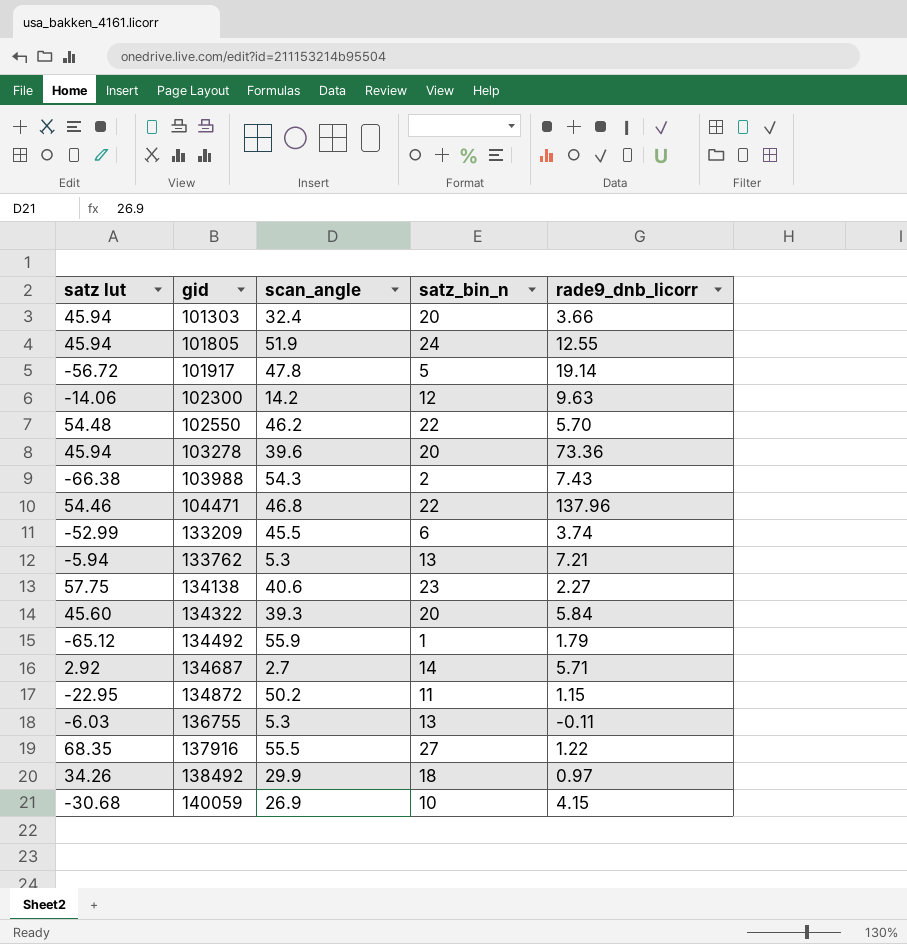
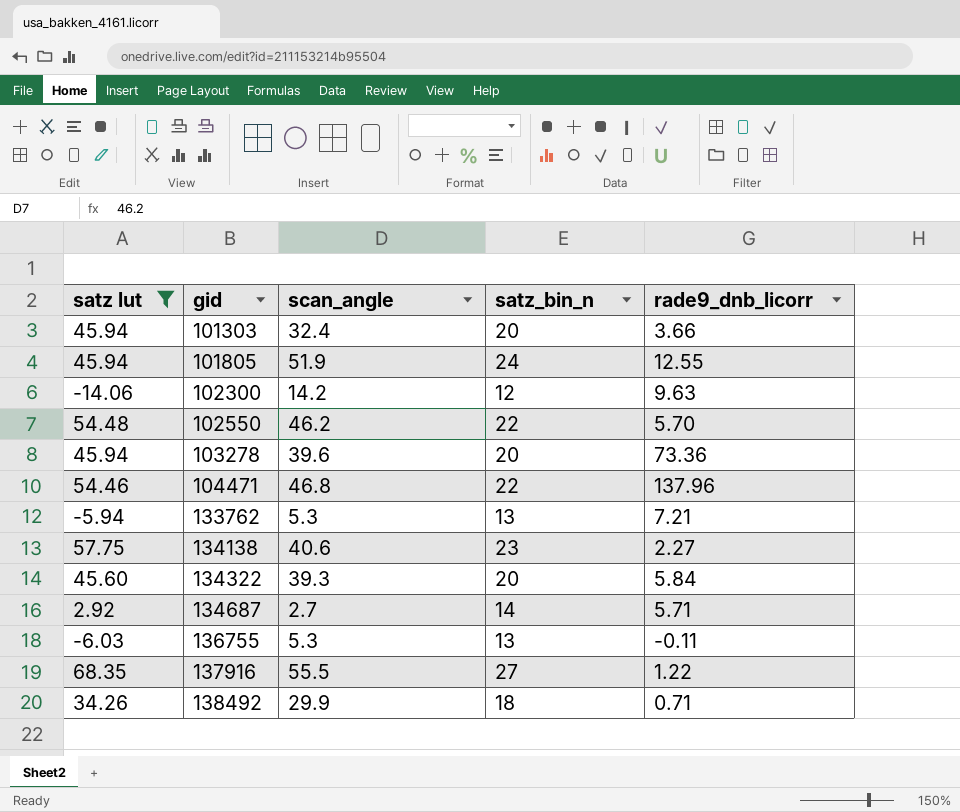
filter: none -> satz lut >= -14.06
138492 | rade9_dnb_licorr: 0.97 -> 0.71

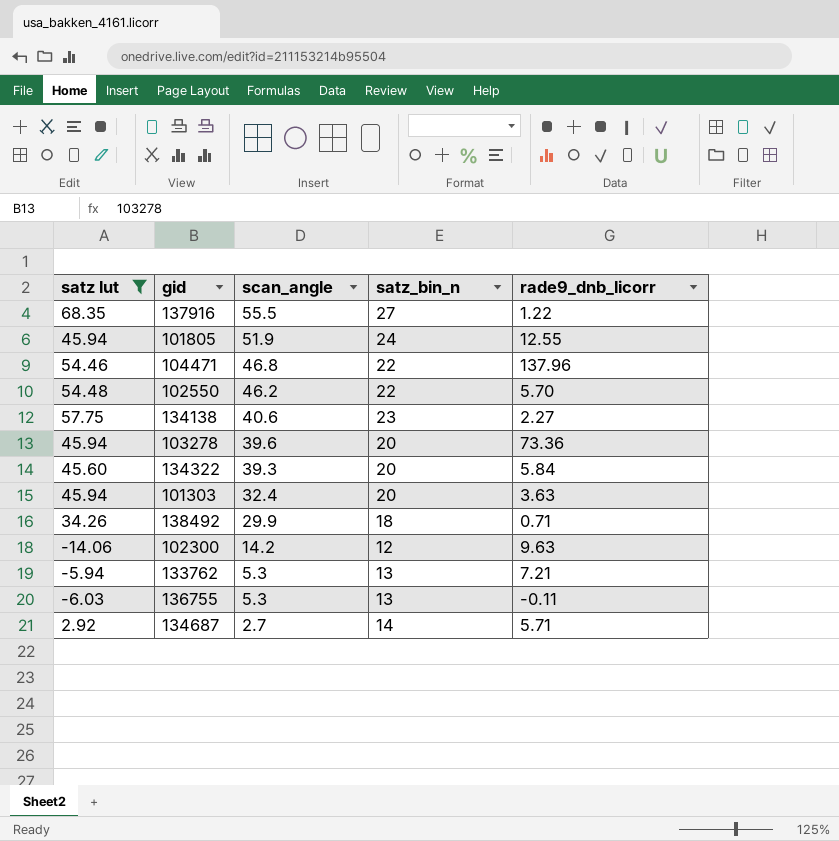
row order: gid ascending -> scan_angle descending
101303 | rade9_dnb_licorr: 3.66 -> 3.63

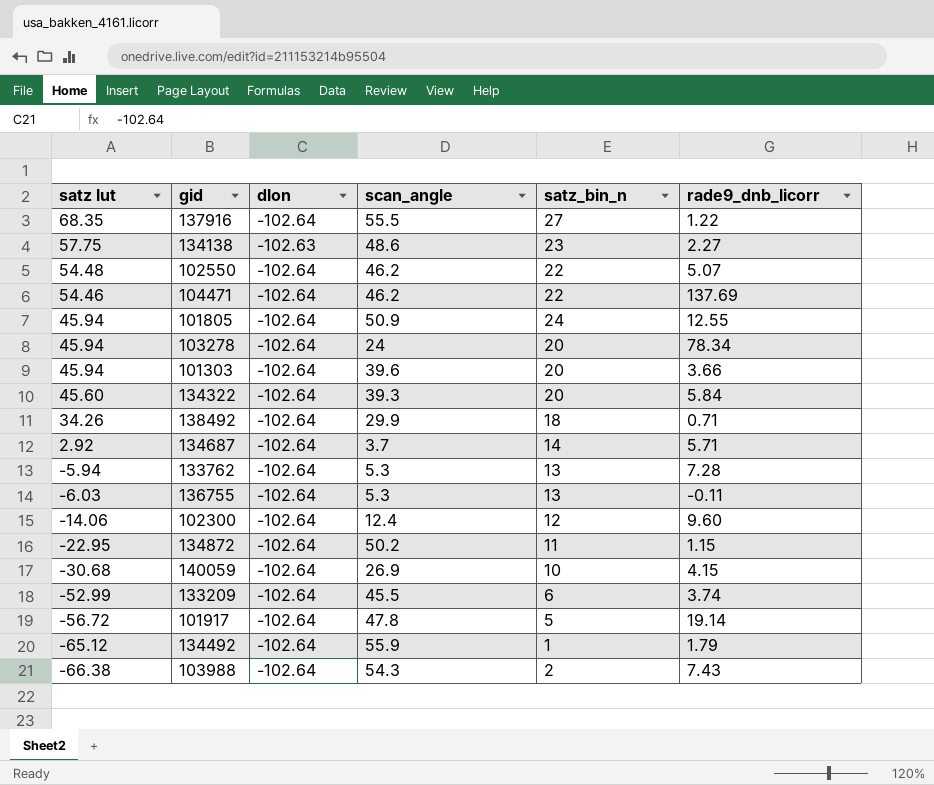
filter: satz lut >= -14.06 -> none
row order: scan_angle descending -> satz lut descending
column dlon | position: none -> 3
134138 | scan_angle: 40.6 -> 48.6
102550 | rade9_dnb_licorr: 5.70 -> 5.07
104471 | scan_angle: 46.8 -> 46.2
104471 | rade9_dnb_licorr: 137.96 -> 137.69
101805 | scan_angle: 51.9 -> 50.9
103278 | scan_angle: 39.6 -> 24
103278 | rade9_dnb_licorr: 73.36 -> 78.34
101303 | scan_angle: 32.4 -> 39.6
101303 | rade9_dnb_licorr: 3.63 -> 3.66
134687 | scan_angle: 2.7 -> 3.7
133762 | rade9_dnb_licorr: 7.21 -> 7.28
102300 | scan_angle: 14.2 -> 12.4
102300 | rade9_dnb_licorr: 9.63 -> 9.60

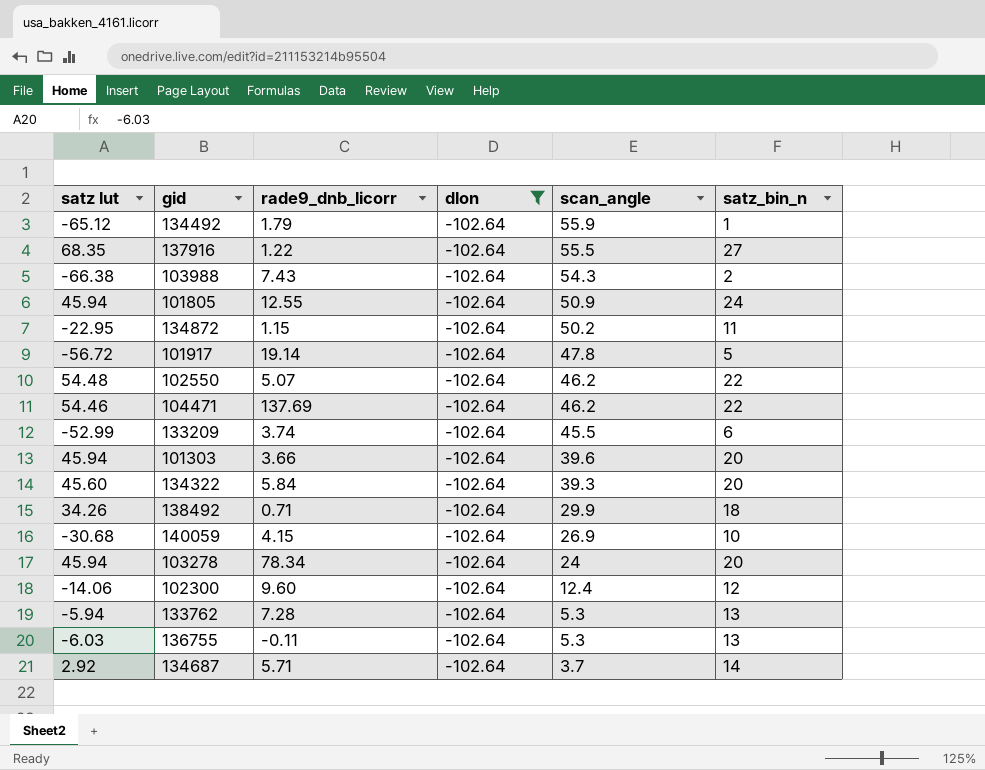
filter: none -> dlon = -102.64
row order: satz lut descending -> scan_angle descending
column rade9_dnb_licorr | position: 6 -> 3

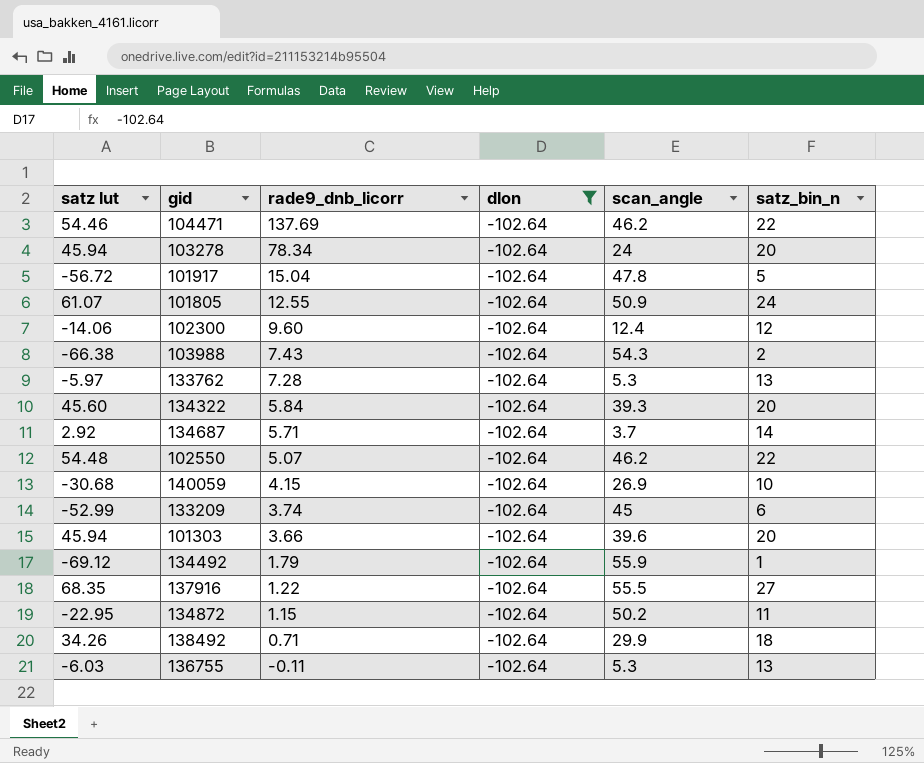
row order: scan_angle descending -> rade9_dnb_licorr descending
101917 | rade9_dnb_licorr: 19.14 -> 15.04
101805 | satz lut: 45.94 -> 61.07
133762 | satz lut: -5.94 -> -5.97
133209 | scan_angle: 45.5 -> 45
134492 | satz lut: -65.12 -> -69.12

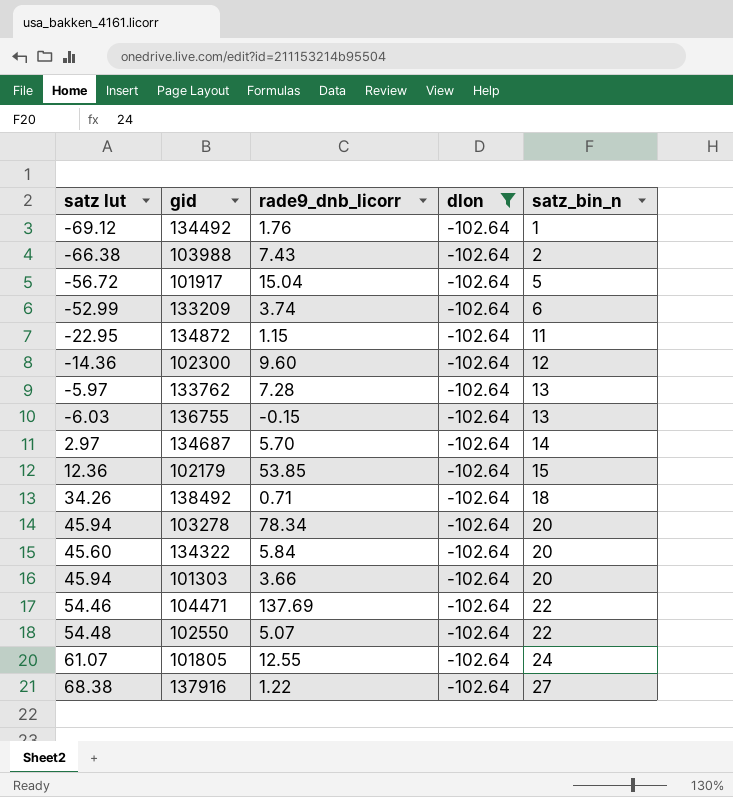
row order: rade9_dnb_licorr descending -> satz_bin_n ascending
column scan_angle | position: 5 -> none
row 140059: -30.68 | 4.15 | -102.64 | 26.9 | 10 -> none
134492 | rade9_dnb_licorr: 1.79 -> 1.76
102300 | satz lut: -14.06 -> -14.36
136755 | rade9_dnb_licorr: -0.11 -> -0.15
134687 | satz lut: 2.92 -> 2.97
134687 | rade9_dnb_licorr: 5.71 -> 5.70
row 102179: none -> 12.36 | 53.85 | -102.64 | 15
137916 | satz lut: 68.35 -> 68.38

